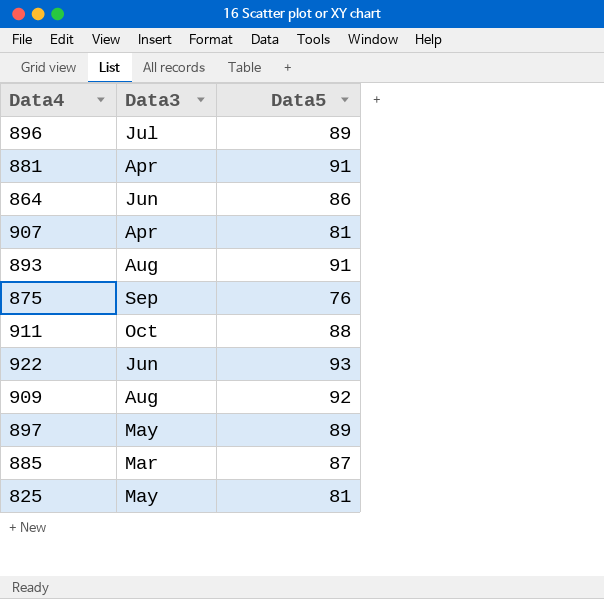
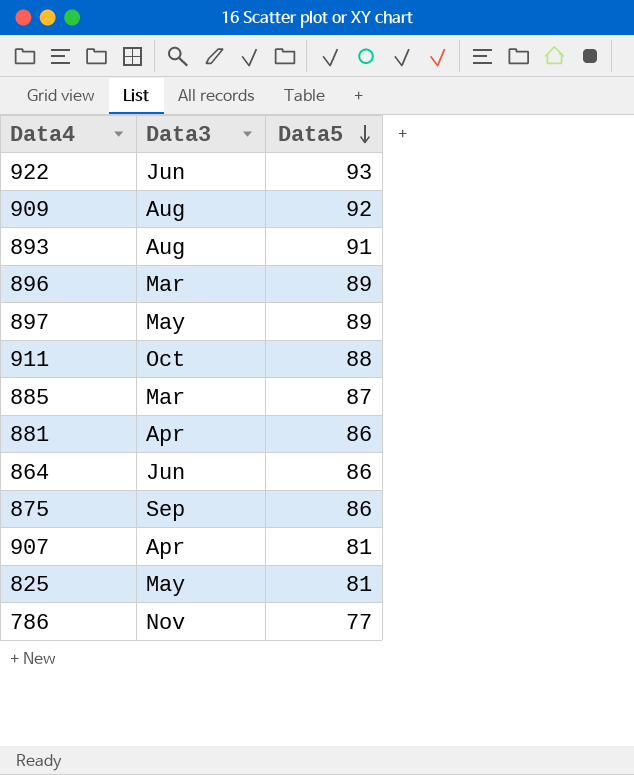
row order: none -> Data5 descending
896 | Data3: Jul -> Mar
881 | Data5: 91 -> 86
875 | Data5: 76 -> 86
row 786: none -> Nov | 77

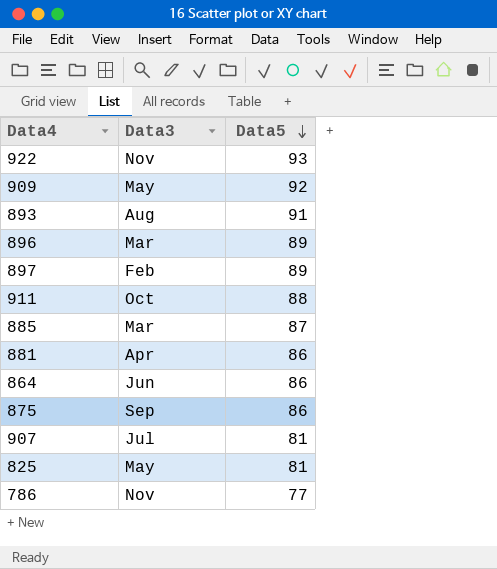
922 | Data3: Jun -> Nov
909 | Data3: Aug -> May
897 | Data3: May -> Feb
907 | Data3: Apr -> Jul

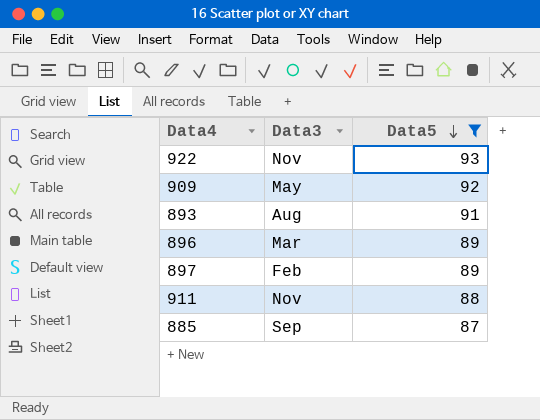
filter: none -> Data5 >= 87
911 | Data3: Oct -> Nov
885 | Data3: Mar -> Sep

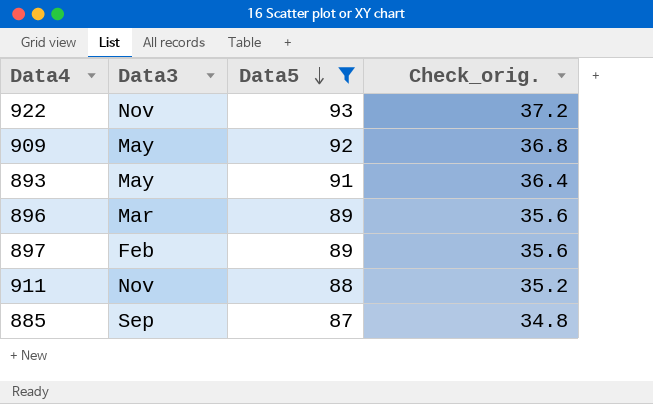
column Check_orig. | formula: none -> [Data5] * 0.4
893 | Data3: Aug -> May

